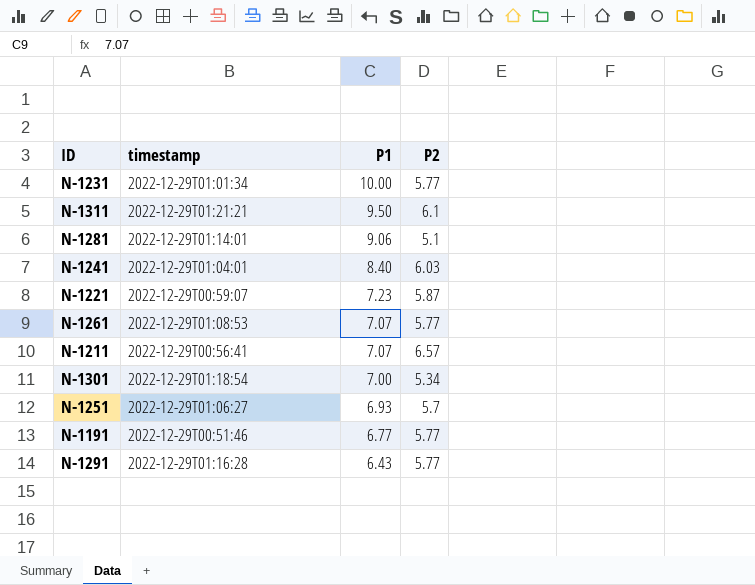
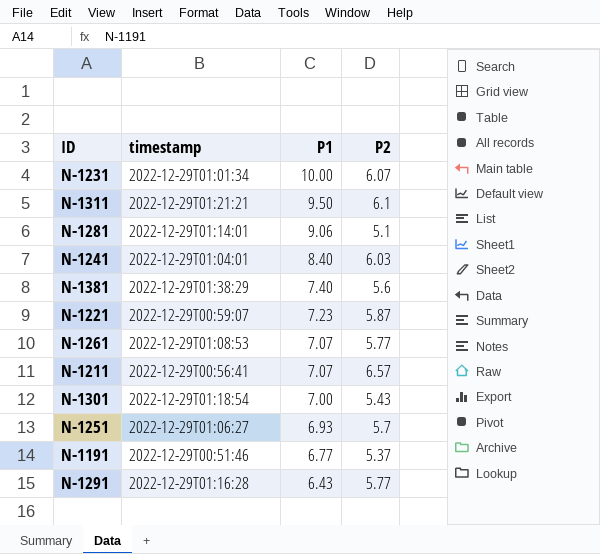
N-1231 | P2: 5.77 -> 6.07
row N-1381: none -> 2022-12-29T01:38:29 | 7.40 | 5.6
N-1301 | P2: 5.34 -> 5.43
N-1191 | P2: 5.77 -> 5.37

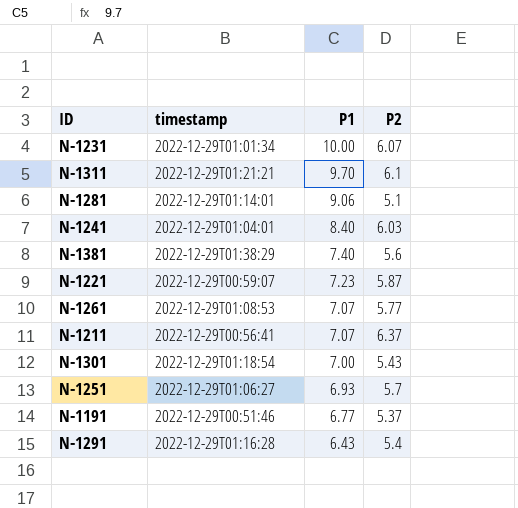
N-1311 | P1: 9.50 -> 9.70
N-1211 | P2: 6.57 -> 6.37
N-1291 | P2: 5.77 -> 5.4

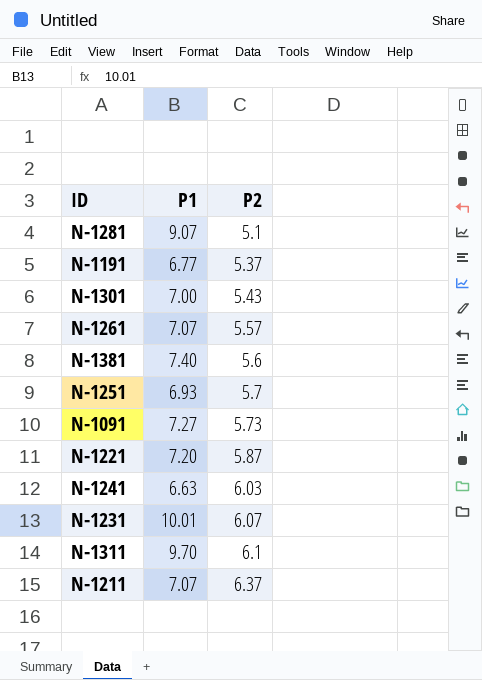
row order: P1 descending -> P2 ascending
column timestamp | position: 2 -> none
row N-1291: 2022-12-29T01:16:28 | 6.43 | 5.4 -> none
N-1281 | P1: 9.06 -> 9.07
N-1261 | P2: 5.77 -> 5.57
row N-1091: none -> 7.27 | 5.73
N-1221 | P1: 7.23 -> 7.20
N-1241 | P1: 8.40 -> 6.63
N-1231 | P1: 10.00 -> 10.01

